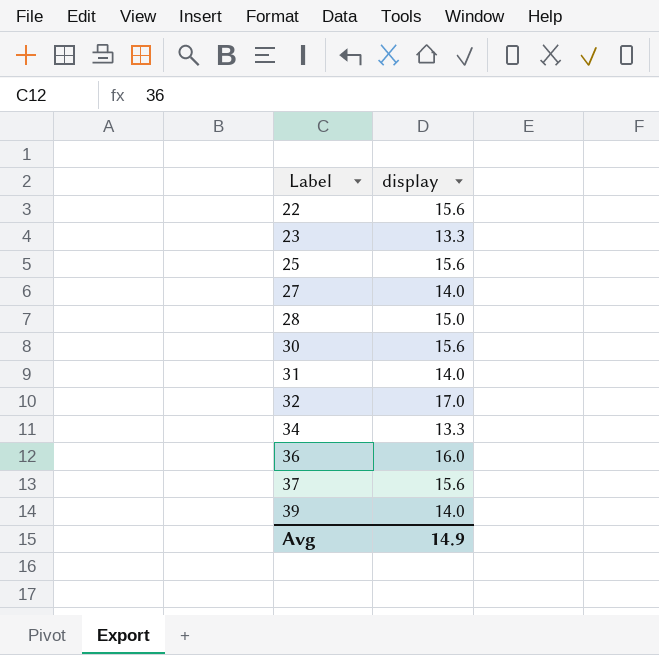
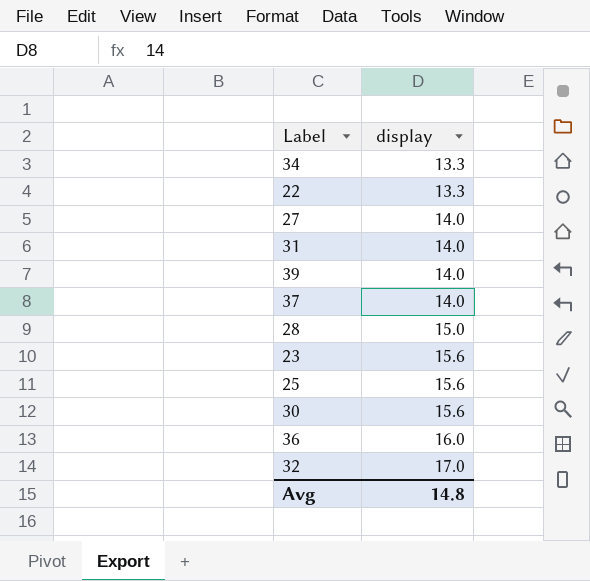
row order: Label ascending -> display ascending
22 | display: 15.6 -> 13.3
37 | display: 15.6 -> 14.0
23 | display: 13.3 -> 15.6
Avg | display: 14.9 -> 14.8

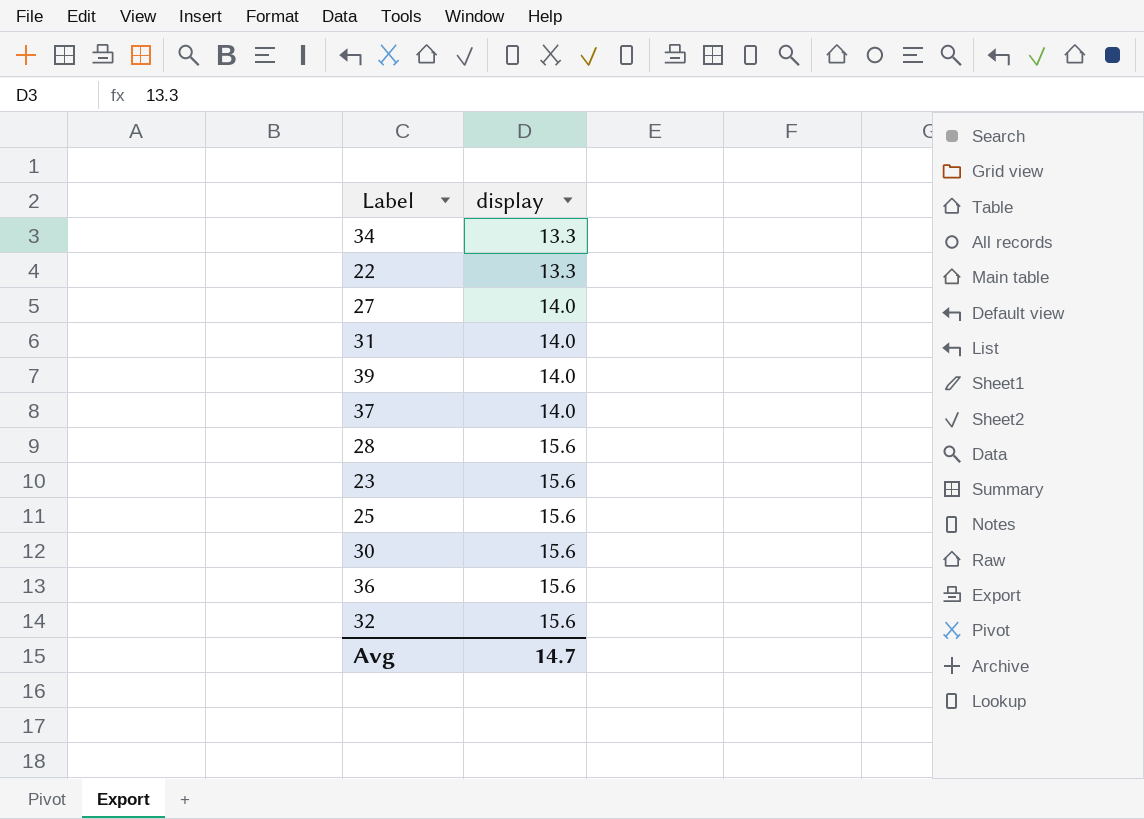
28 | display: 15.0 -> 15.6
36 | display: 16.0 -> 15.6
32 | display: 17.0 -> 15.6
Avg | display: 14.8 -> 14.7

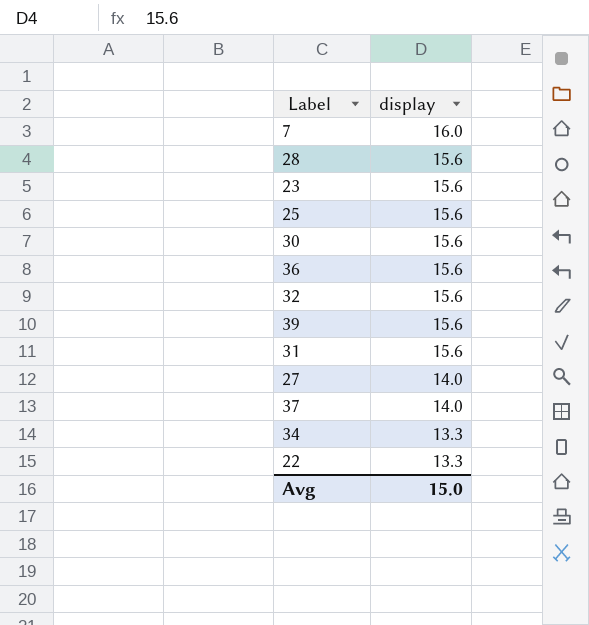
row order: display ascending -> display descending
row 7: none -> 16.0
39 | display: 14.0 -> 15.6
31 | display: 14.0 -> 15.6
Avg | display: 14.7 -> 15.0

